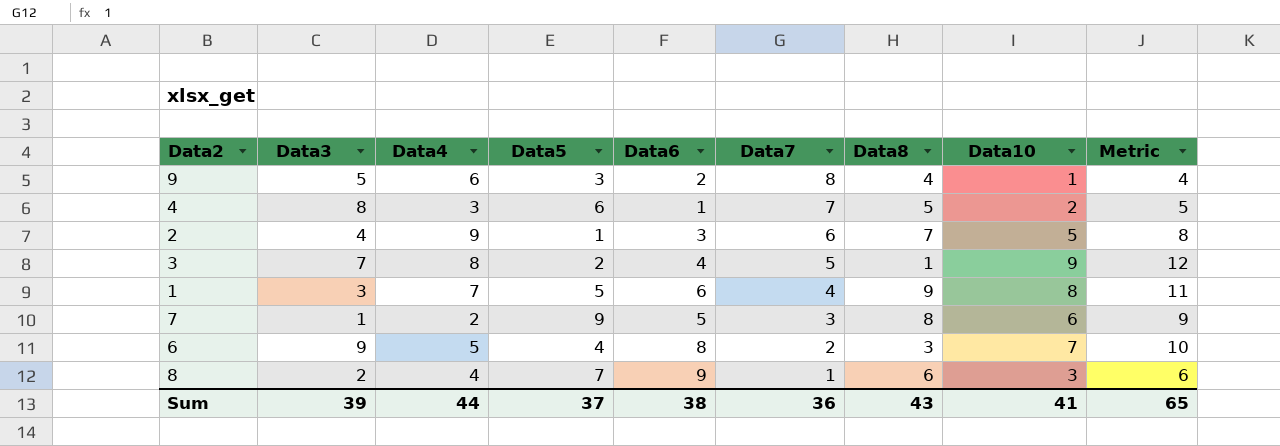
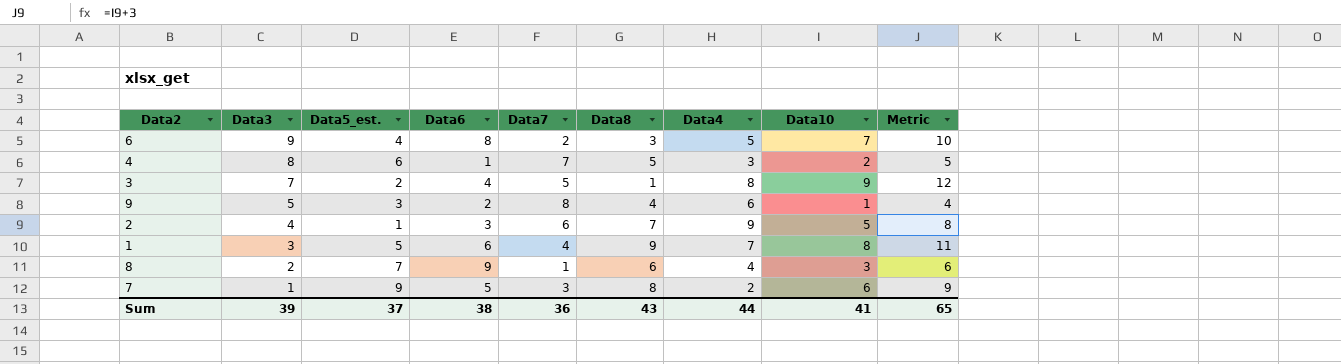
row order: Data7 descending -> Data3 descending
column name: Data5 -> Data5_est.
column Data4 | position: 3 -> 7

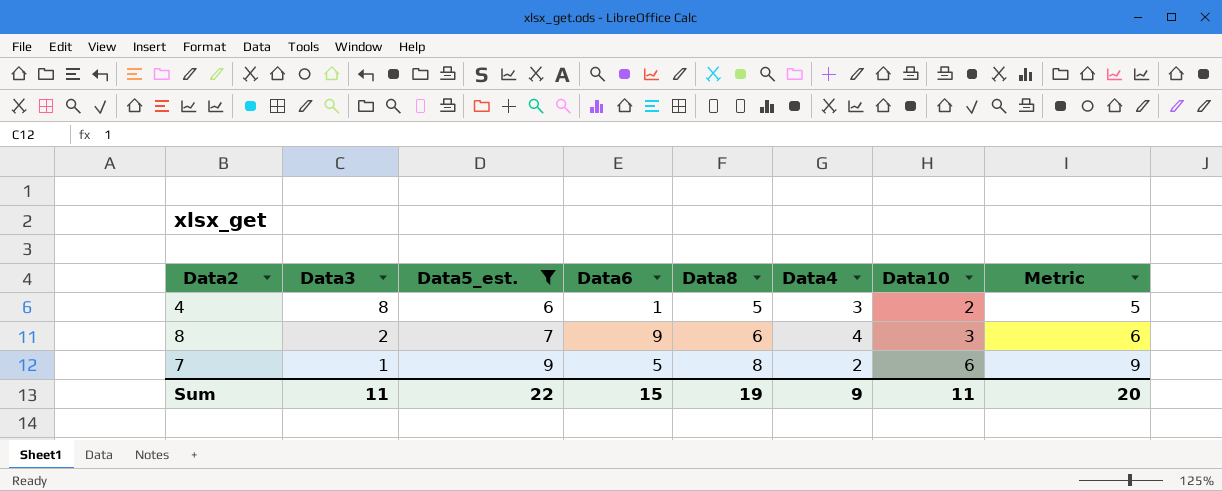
filter: none -> Data5_est. >= 6
column Data7 | position: 5 -> none
Sum | Data3: 39 -> 11
Sum | Data5_est.: 37 -> 22
Sum | Data6: 38 -> 15
Sum | Data8: 43 -> 19
Sum | Data4: 44 -> 9
Sum | Data10: 41 -> 11
Sum | Metric: 65 -> 20

